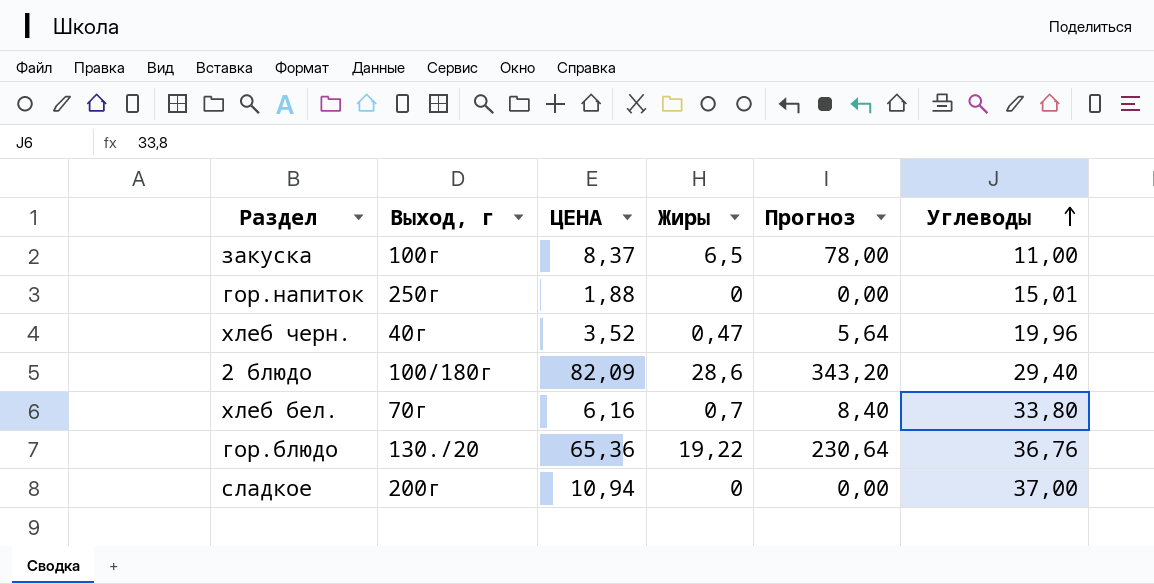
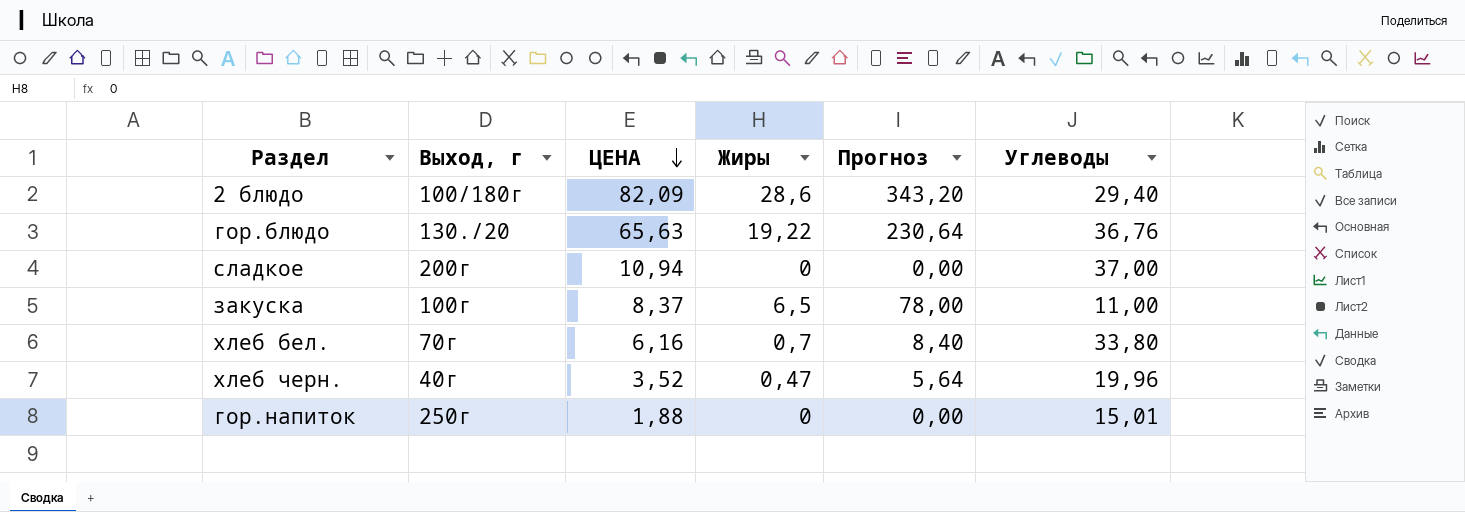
row order: Углеводы ascending -> ЦЕНА descending
гор.блюдо | ЦЕНА: 65,36 -> 65,63

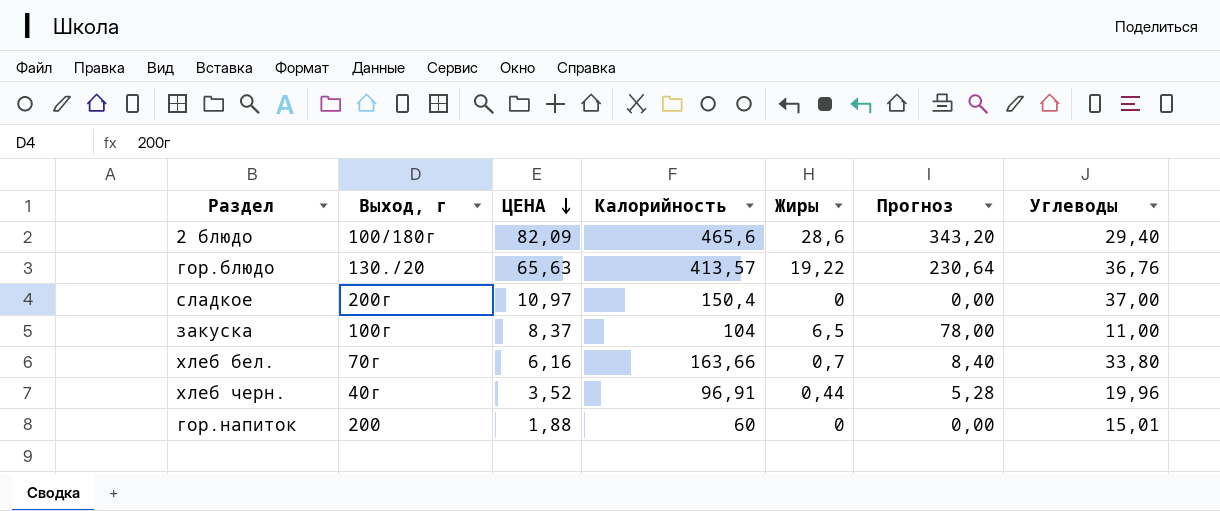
column Калорийность | position: none -> 4
сладкое | ЦЕНА: 10,94 -> 10,97
хлеб черн. | Жиры: 0,47 -> 0,44
хлеб черн. | Прогноз: 5,64 -> 5,28
гор.напиток | Выход, г: 250г -> 200

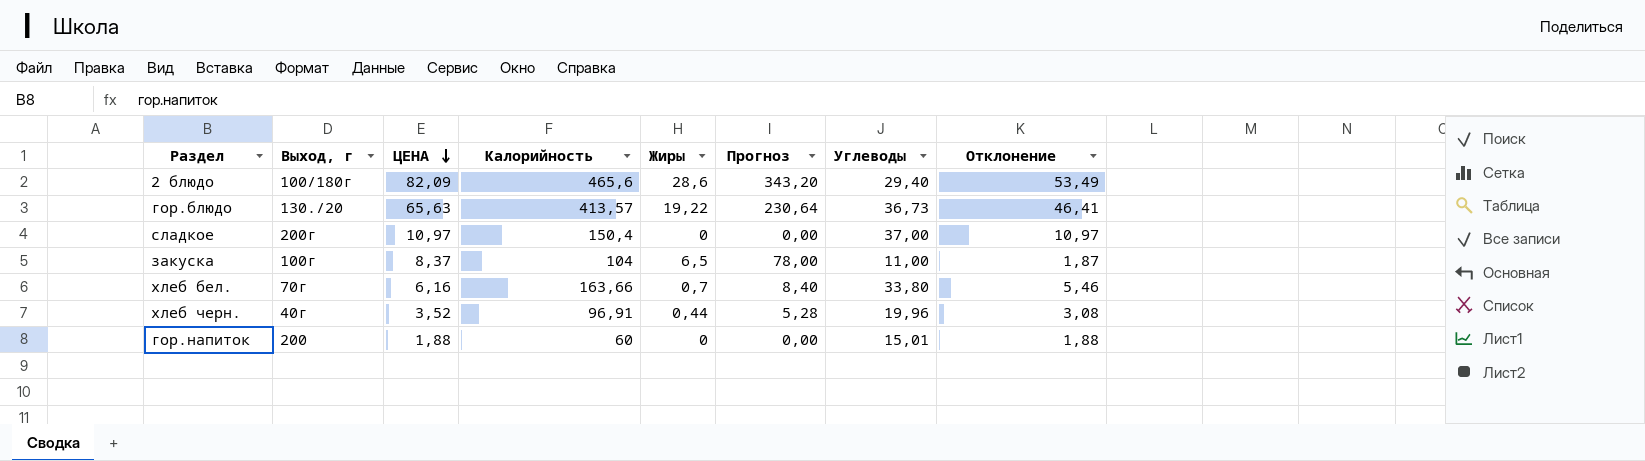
column Отклонение | formula: none -> [ЦЕНА] - [Жиры]
гор.блюдо | Углеводы: 36,76 -> 36,73

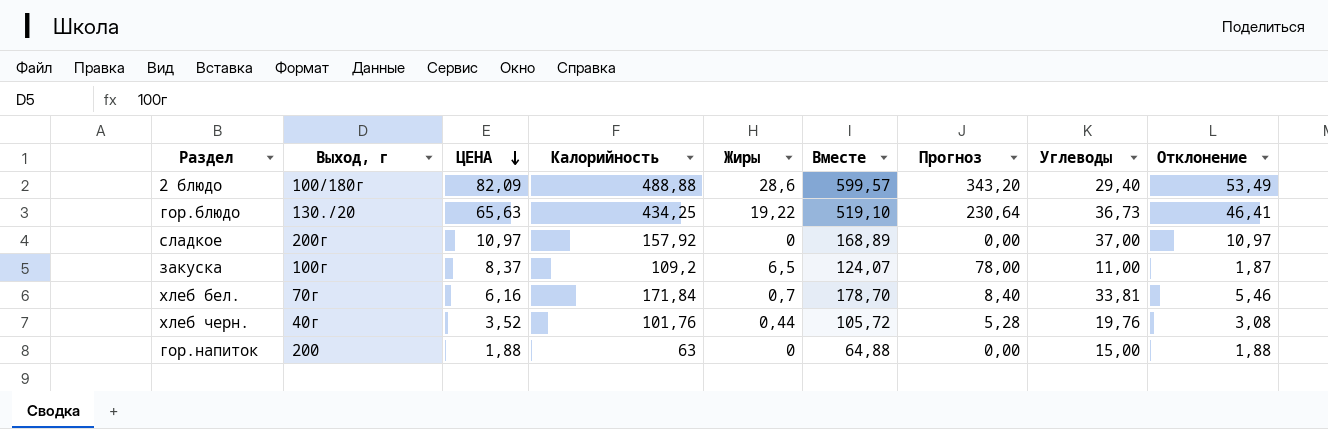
column Вместе | formula: none -> [ЦЕНА] + [Калорийность] + [Жиры]
2 блюдо | Калорийность: 465,6 -> 488,88
гор.блюдо | Калорийность: 413,57 -> 434,25
сладкое | Калорийность: 150,4 -> 157,92
закуска | Калорийность: 104 -> 109,2
хлеб бел. | Калорийность: 163,66 -> 171,84
хлеб бел. | Углеводы: 33,80 -> 33,81
хлеб черн. | Калорийность: 96,91 -> 101,76
хлеб черн. | Углеводы: 19,96 -> 19,76
гор.напиток | Калорийность: 60 -> 63
гор.напиток | Углеводы: 15,01 -> 15,00

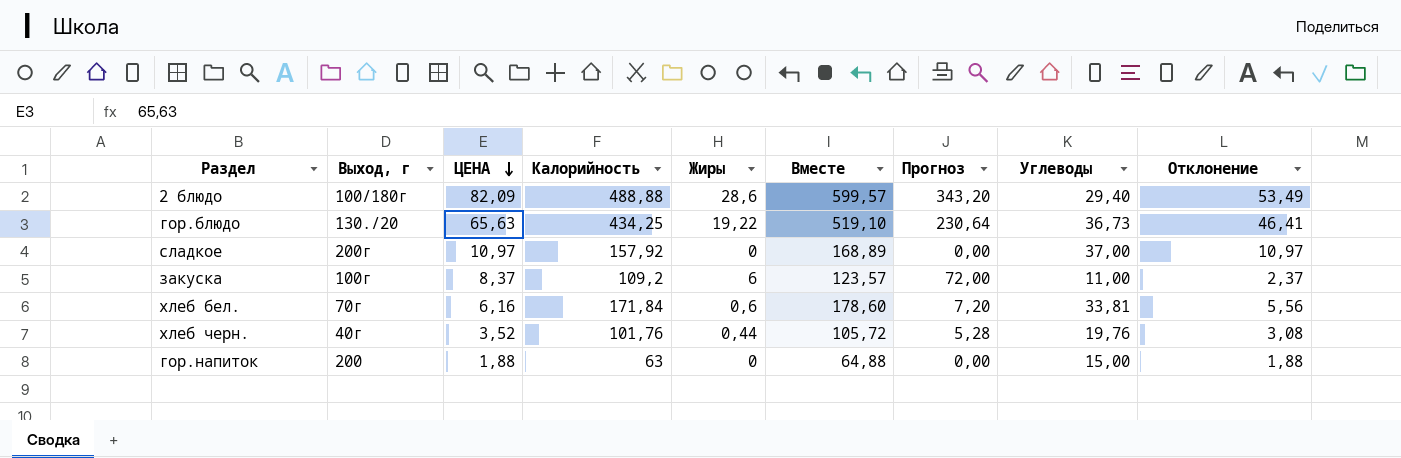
закуска | Жиры: 6,5 -> 6
закуска | Вместе: 124,07 -> 123,57
закуска | Прогноз: 78,00 -> 72,00
закуска | Отклонение: 1,87 -> 2,37
хлеб бел. | Жиры: 0,7 -> 0,6
хлеб бел. | Вместе: 178,70 -> 178,60
хлеб бел. | Прогноз: 8,40 -> 7,20
хлеб бел. | Отклонение: 5,46 -> 5,56

